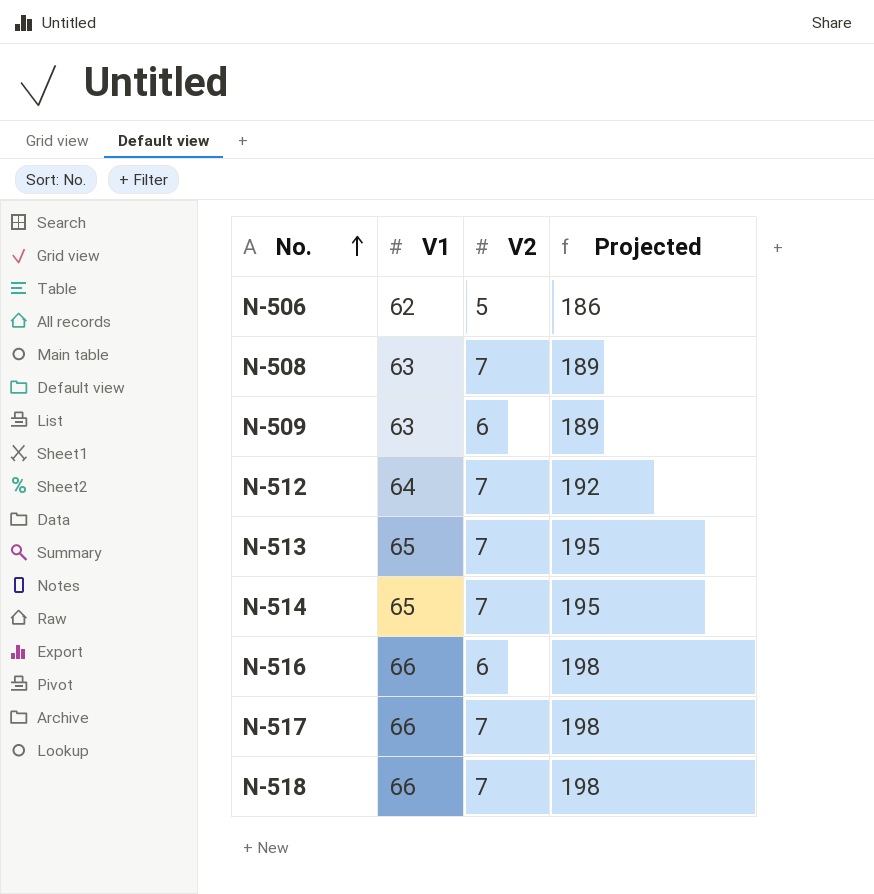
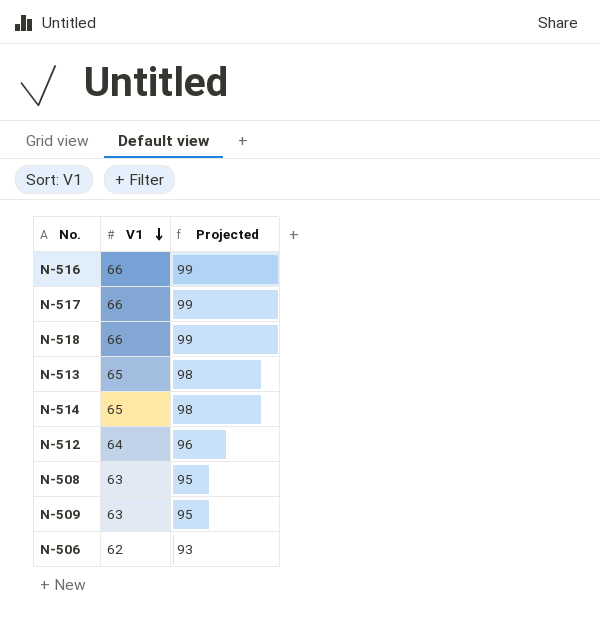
row order: No. ascending -> V1 descending
column V2 | position: 3 -> none
column Projected | formula: [V1] * 3 -> [V1] * 1.5

